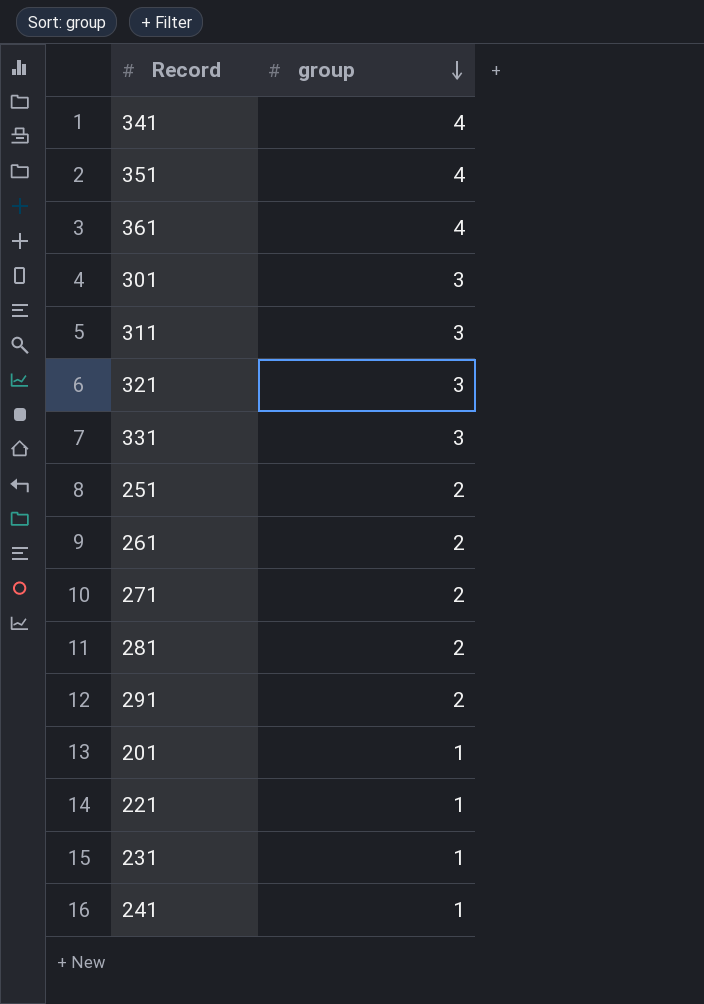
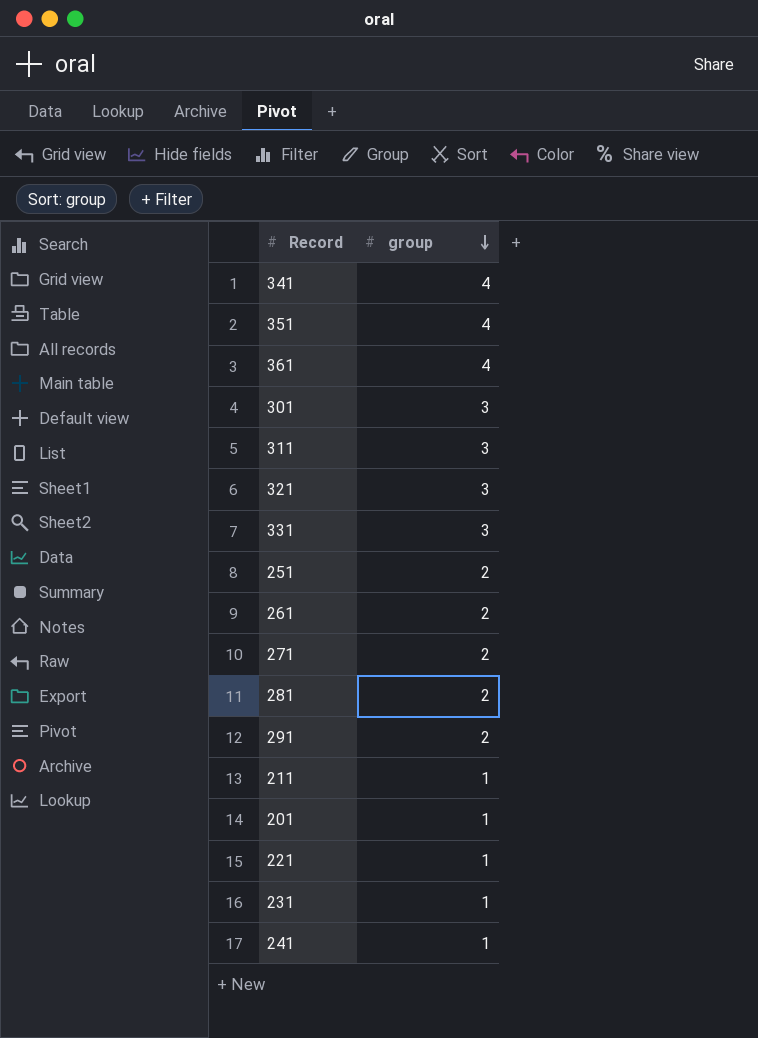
row 211: none -> 1

